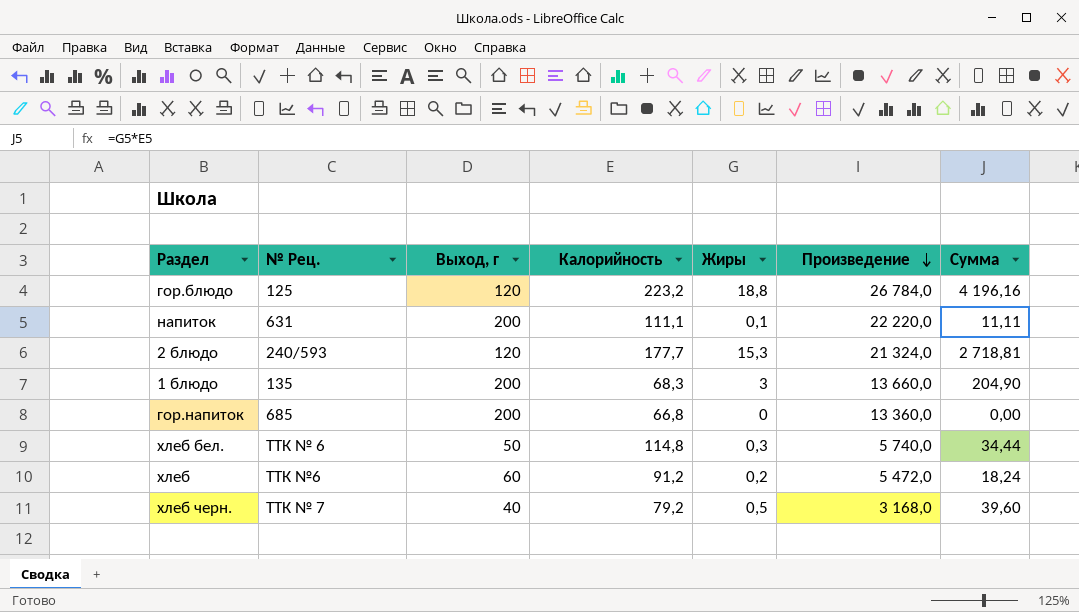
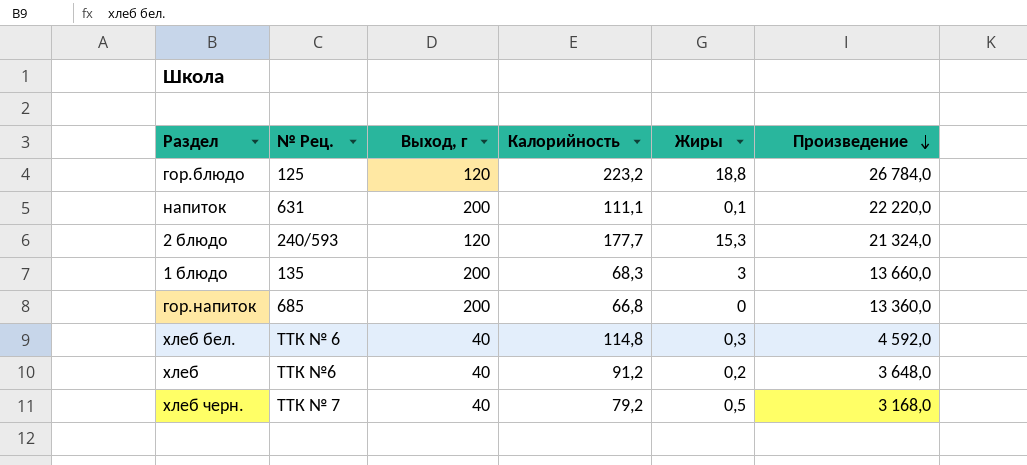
column Сумма | formula: [Калорийность] * [Жиры] -> none
хлеб бел. | Выход, г: 50 -> 40
хлеб бел. | Произведение: 5 740,0 -> 4 592,0
хлеб | Выход, г: 60 -> 40
хлеб | Произведение: 5 472,0 -> 3 648,0

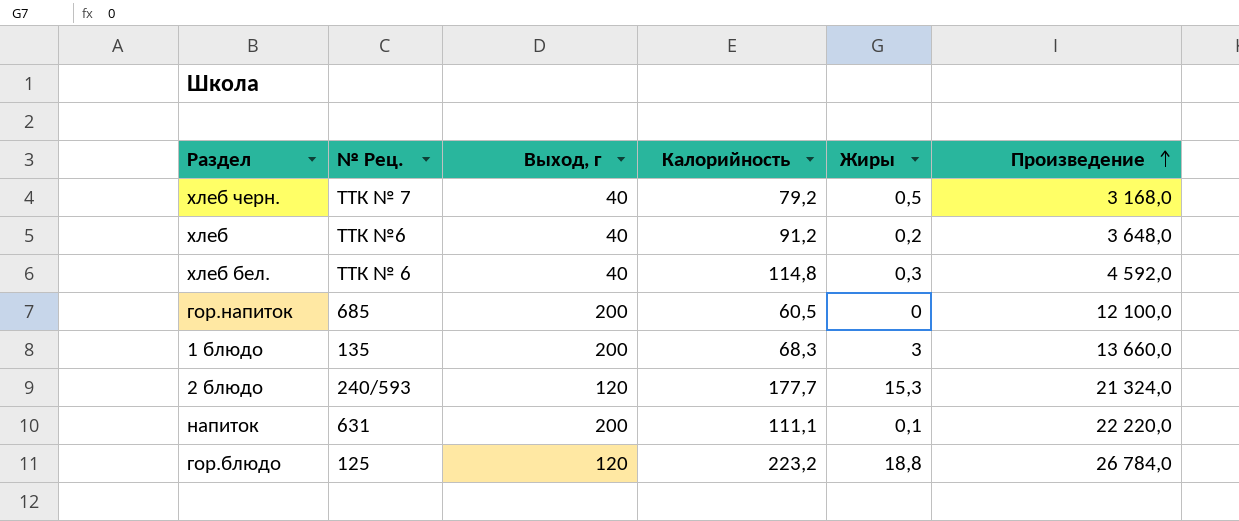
row order: Произведение descending -> Произведение ascending
гор.напиток | Калорийность: 66,8 -> 60,5
гор.напиток | Произведение: 13 360,0 -> 12 100,0

